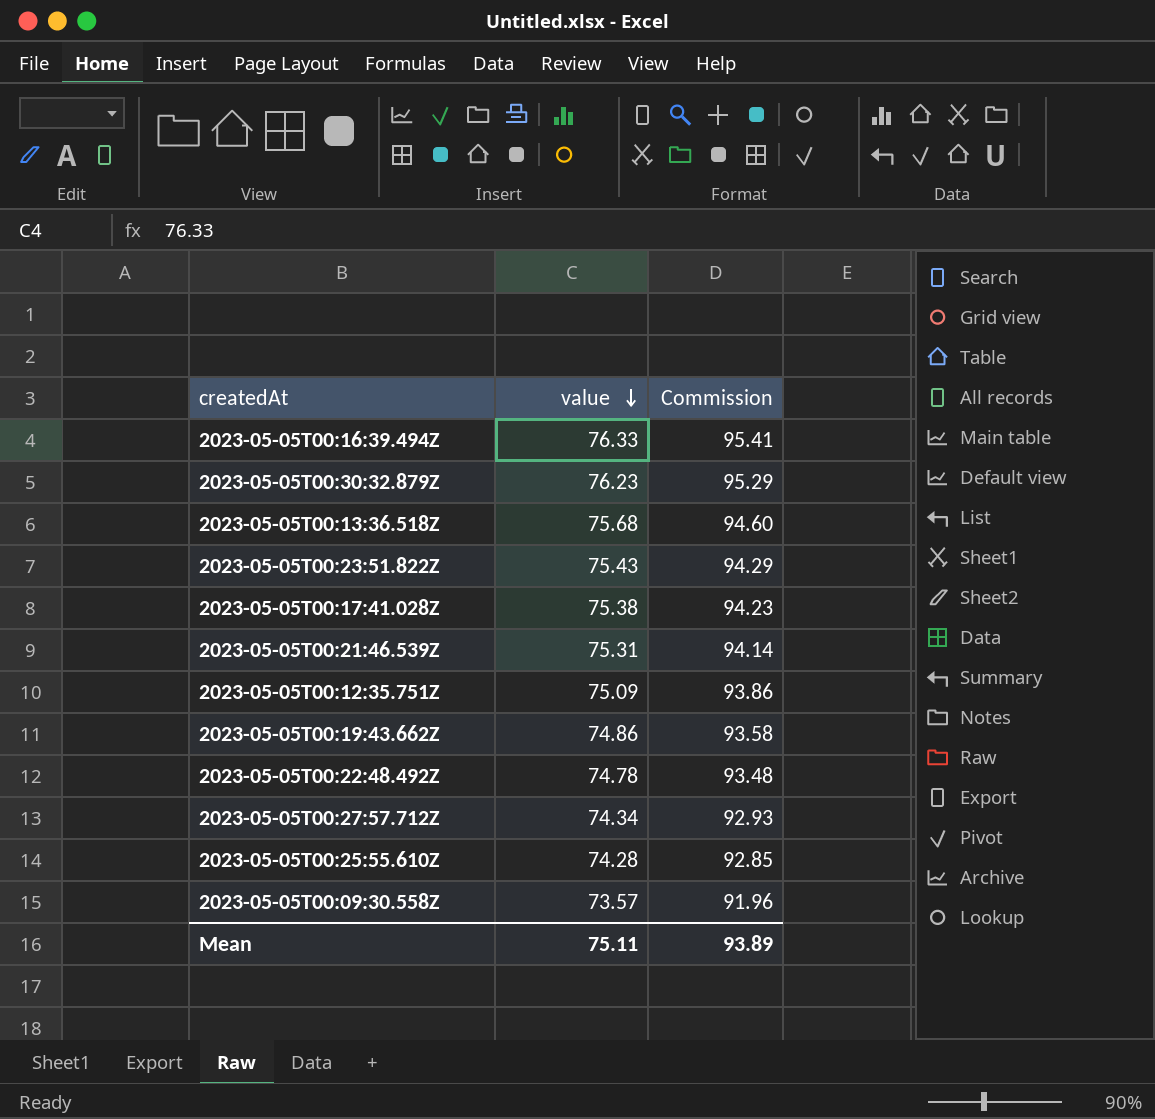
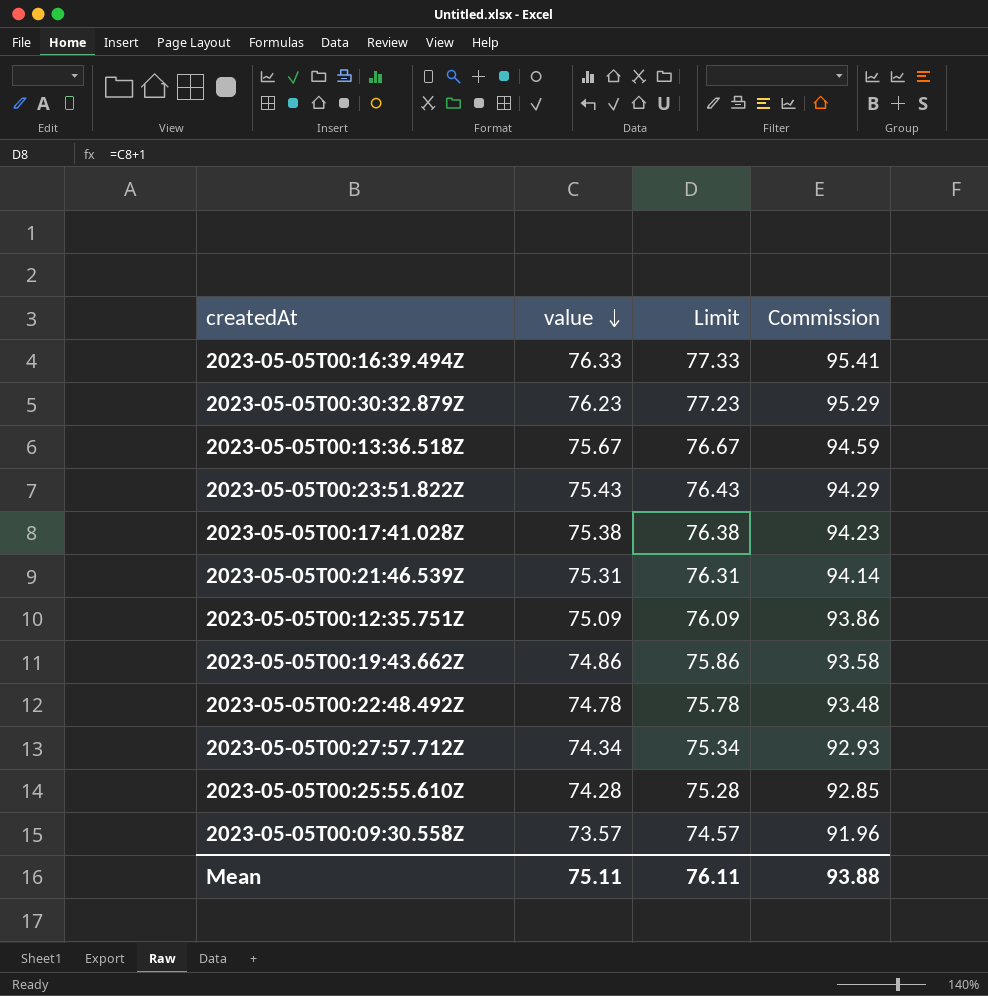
column Limit | formula: none -> [value] + 1
2023-05-05T00:13:36.518Z | value: 75.68 -> 75.67
2023-05-05T00:13:36.518Z | Commission: 94.60 -> 94.59
Mean | Commission: 93.89 -> 93.88

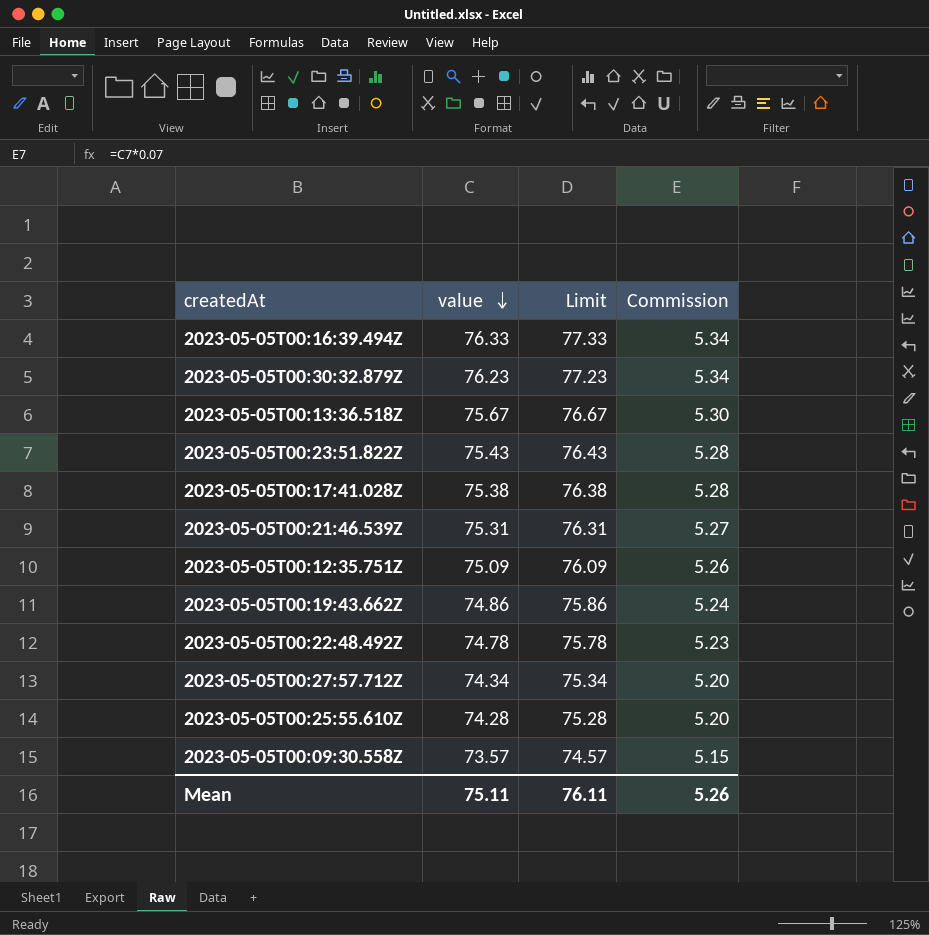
column Commission | formula: [value] * 1.25 -> [value] * 0.07
Mean | Commission: 93.88 -> 5.26

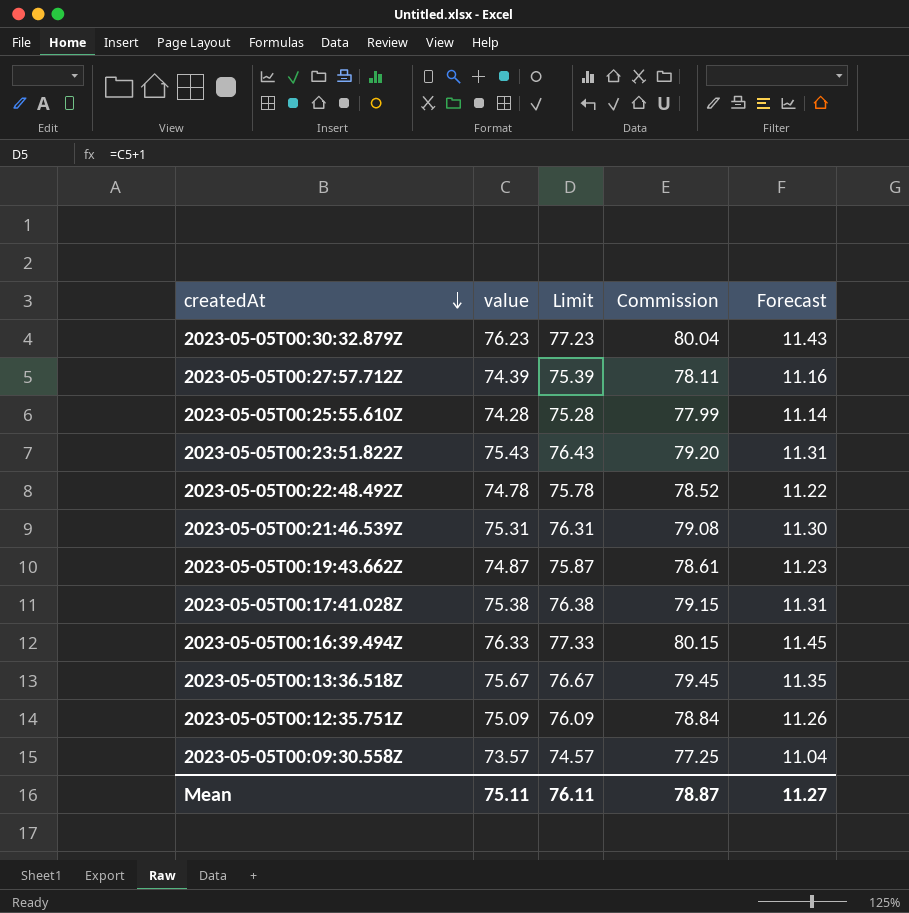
row order: value descending -> createdAt descending
column Commission | formula: [value] * 0.07 -> [value] * 1.05
column Forecast | formula: none -> [value] * 0.15
2023-05-05T00:27:57.712Z | value: 74.34 -> 74.39
2023-05-05T00:27:57.712Z | Limit: 75.34 -> 75.39
2023-05-05T00:19:43.662Z | value: 74.86 -> 74.87
2023-05-05T00:19:43.662Z | Limit: 75.86 -> 75.87
Mean | Commission: 5.26 -> 78.87

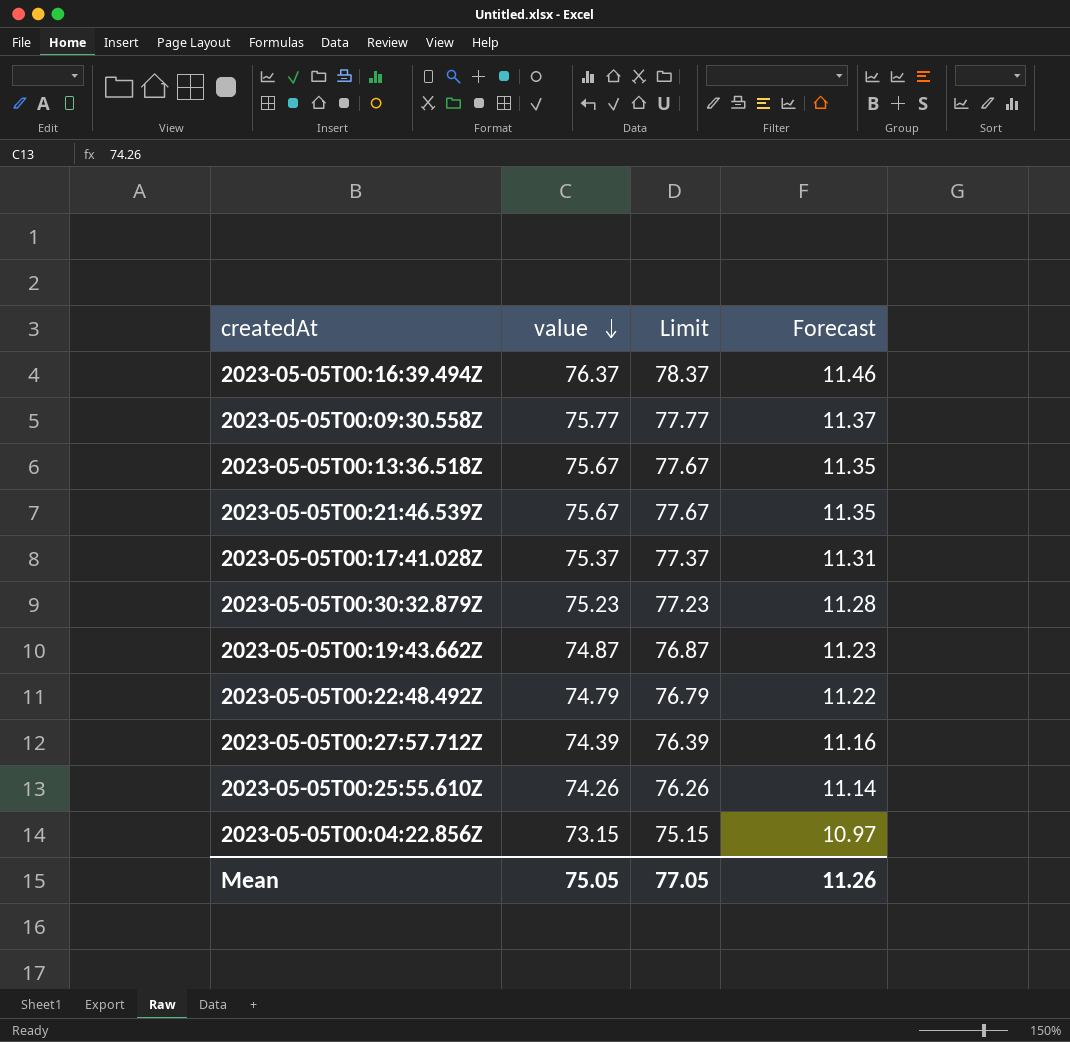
row order: createdAt descending -> value descending
column Commission | formula: [value] * 1.05 -> none
column Limit | formula: [value] + 1 -> [value] + 2
row 2023-05-05T00:23:51.822Z: 75.43 | 76.43 | 79.20 | 11.31 -> none
row 2023-05-05T00:12:35.751Z: 75.09 | 76.09 | 78.84 | 11.26 -> none
2023-05-05T00:16:39.494Z | value: 76.33 -> 76.37
2023-05-05T00:16:39.494Z | Forecast: 11.45 -> 11.46
2023-05-05T00:09:30.558Z | value: 73.57 -> 75.77
2023-05-05T00:09:30.558Z | Forecast: 11.04 -> 11.37
2023-05-05T00:21:46.539Z | value: 75.31 -> 75.67
2023-05-05T00:21:46.539Z | Forecast: 11.30 -> 11.35
2023-05-05T00:17:41.028Z | value: 75.38 -> 75.37
2023-05-05T00:30:32.879Z | value: 76.23 -> 75.23
2023-05-05T00:30:32.879Z | Forecast: 11.43 -> 11.28
2023-05-05T00:22:48.492Z | value: 74.78 -> 74.79
2023-05-05T00:25:55.610Z | value: 74.28 -> 74.26
row 2023-05-05T00:04:22.856Z: none -> 73.15 | 75.15 | 10.97
Mean | value: 75.11 -> 75.05
Mean | Limit: 76.11 -> 77.05
Mean | Forecast: 11.27 -> 11.26

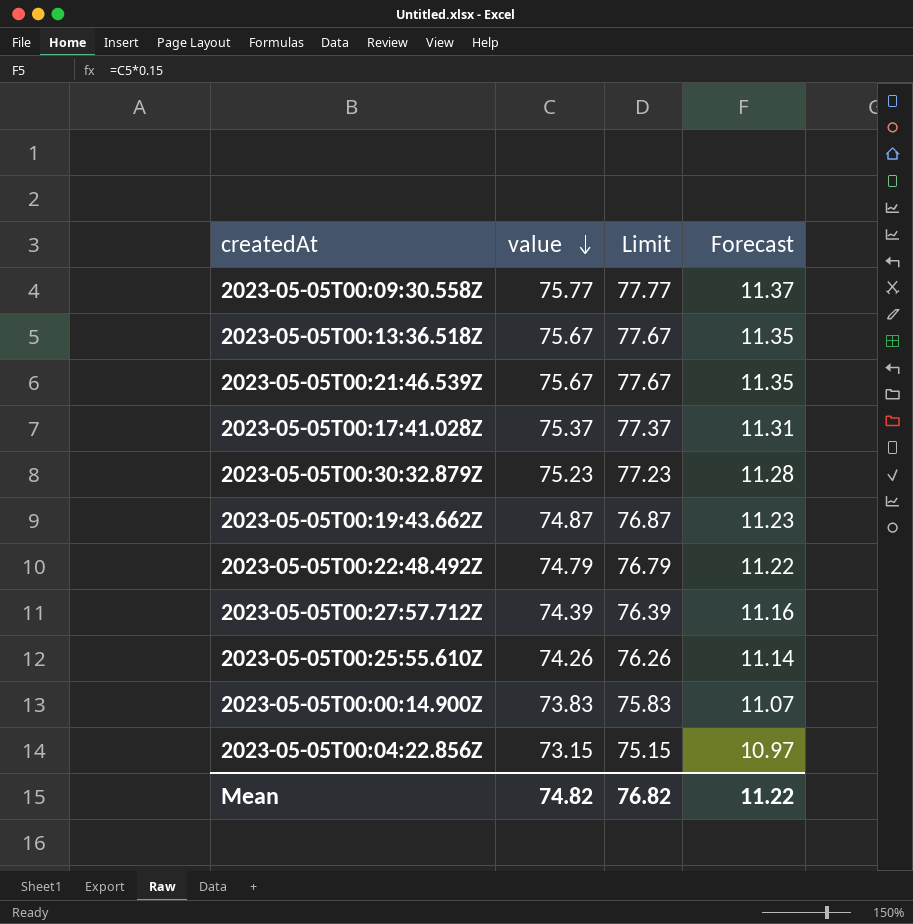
row 2023-05-05T00:16:39.494Z: 76.37 | 78.37 | 11.46 -> none
row 2023-05-05T00:00:14.900Z: none -> 73.83 | 75.83 | 11.07
Mean | value: 75.05 -> 74.82
Mean | Limit: 77.05 -> 76.82
Mean | Forecast: 11.26 -> 11.22

